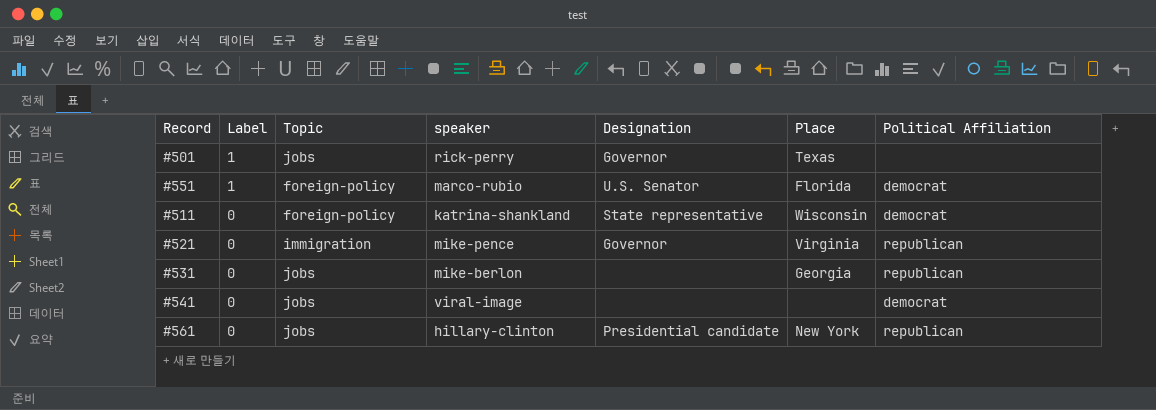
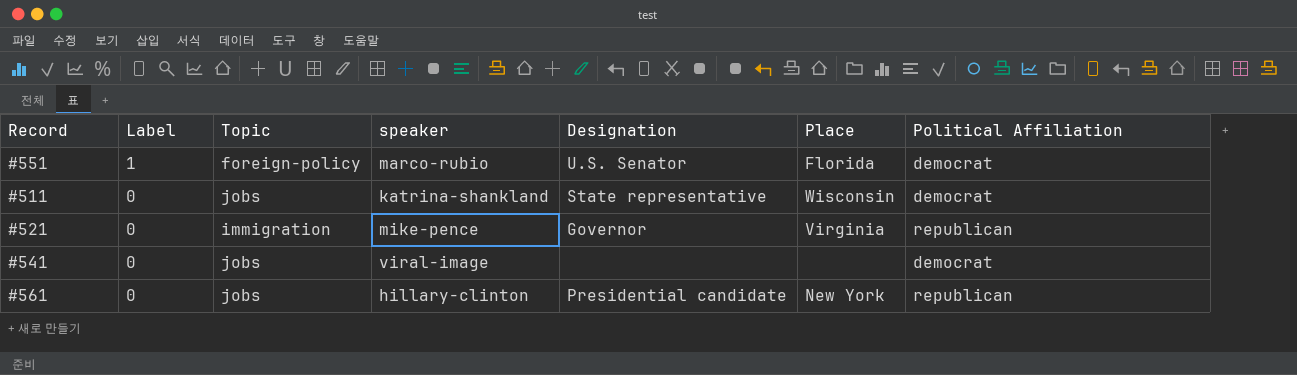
row #501: 1 | jobs | rick-perry | Governor | Texas | none -> none
row #531: 0 | jobs | mike-berlon | none | Georgia | republican -> none
#511 | Topic: foreign-policy -> jobs

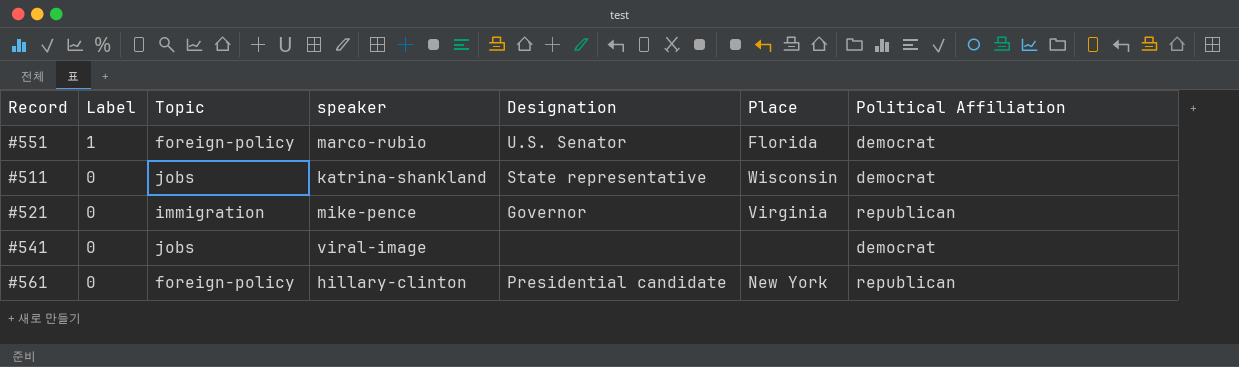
#561 | Topic: jobs -> foreign-policy

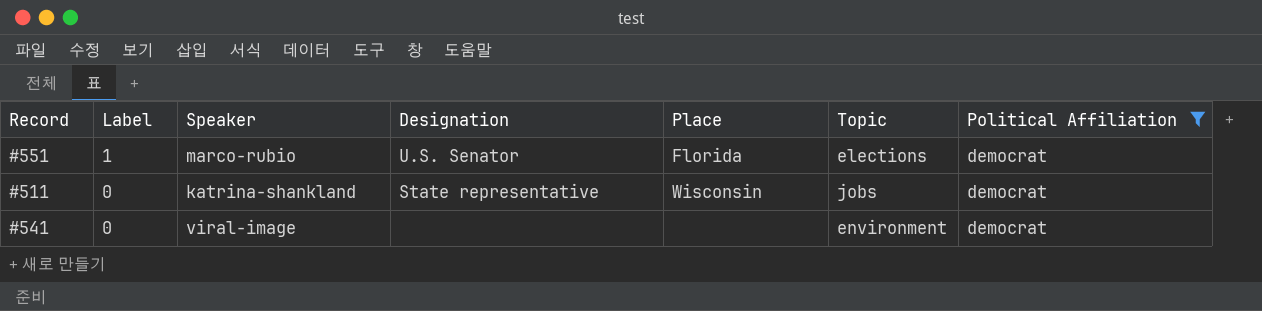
filter: none -> Political Affiliation = democrat
column name: speaker -> Speaker
column Topic | position: 3 -> 6
#551 | Topic: foreign-policy -> elections
#541 | Topic: jobs -> environment

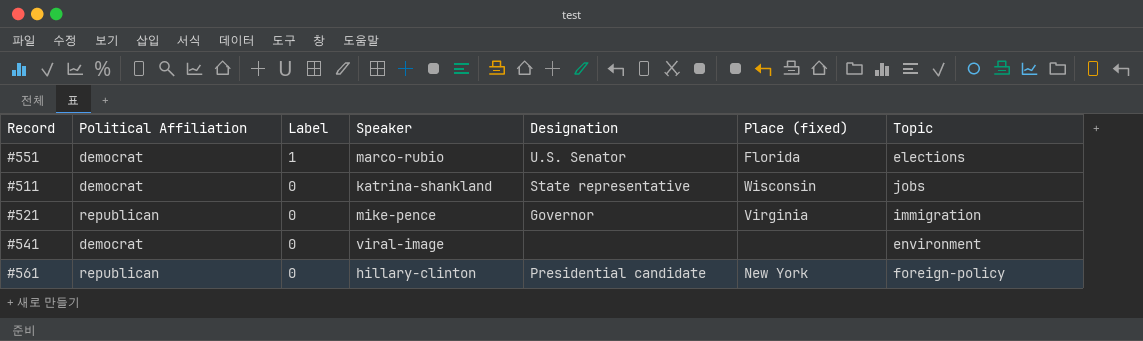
filter: Political Affiliation = democrat -> none
column Political Affiliation | position: 7 -> 2
column name: Place -> Place (fixed)

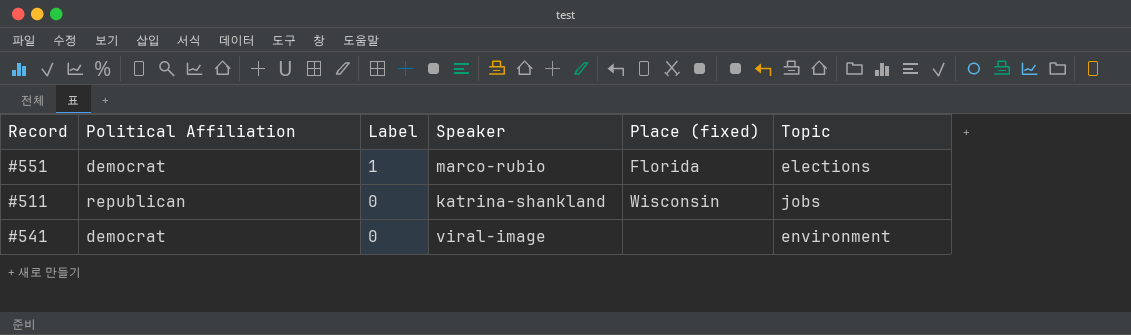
column Designation | position: 5 -> none
row #521: republican | 0 | mike-pence | Governor | Virginia | immigration -> none
row #561: republican | 0 | hillary-clinton | Presidential candidate | New York | foreign-policy -> none
#511 | Political Affiliation: democrat -> republican

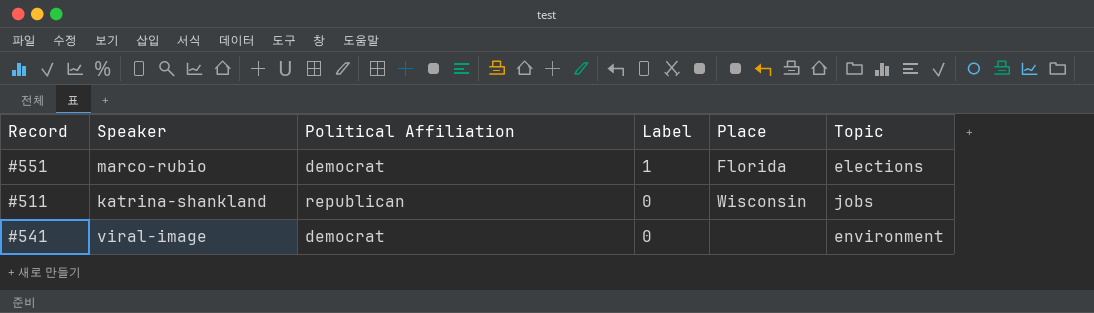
column Speaker | position: 4 -> 2
column name: Place (fixed) -> Place

